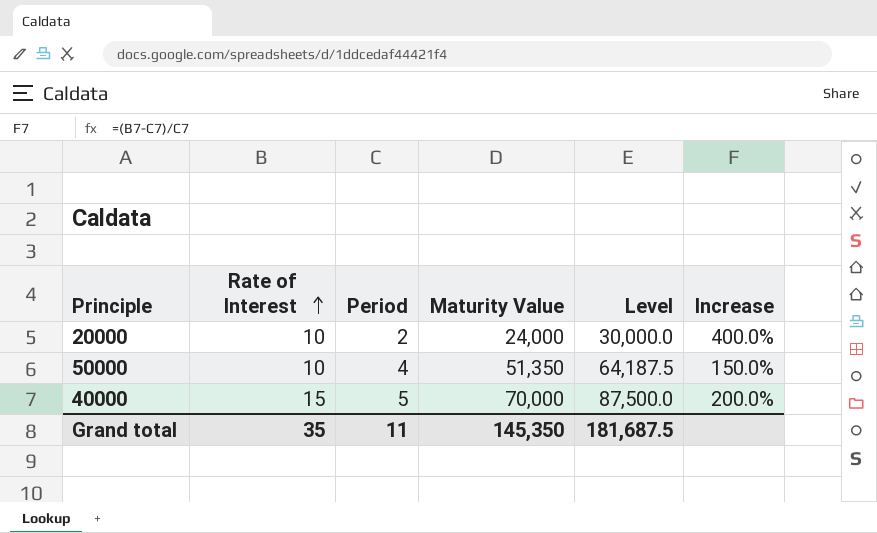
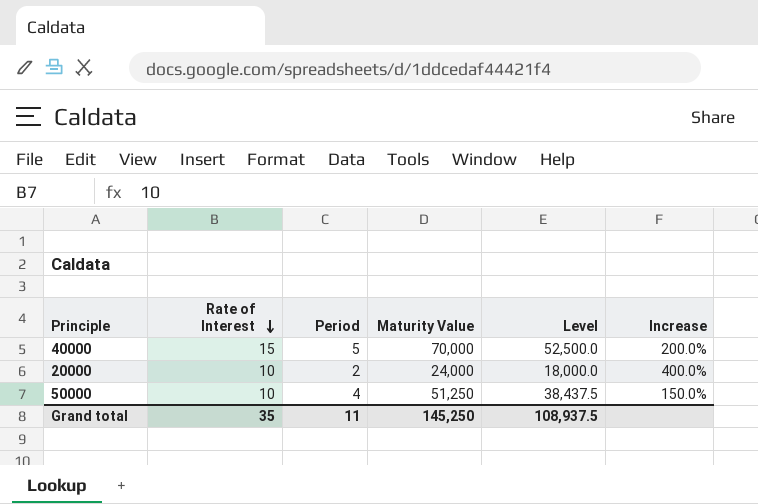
row order: Rate of Interest ascending -> Rate of Interest descending
column Level | formula: [Maturity Value] * 1.25 -> [Maturity Value] * 0.75
50000 | Maturity Value: 51,350 -> 51,250
Grand total | Maturity Value: 145,350 -> 145,250
Grand total | Level: 181,687.5 -> 108,937.5

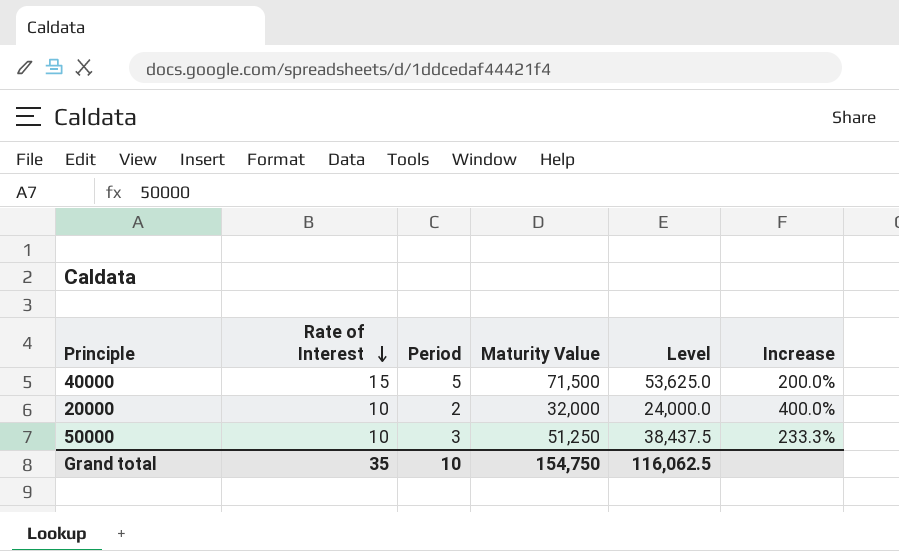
40000 | Maturity Value: 70,000 -> 71,500
40000 | Level: 52,500.0 -> 53,625.0
20000 | Maturity Value: 24,000 -> 32,000
20000 | Level: 18,000.0 -> 24,000.0
50000 | Period: 4 -> 3
50000 | Increase: 150.0% -> 233.3%
Grand total | Period: 11 -> 10
Grand total | Maturity Value: 145,250 -> 154,750
Grand total | Level: 108,937.5 -> 116,062.5

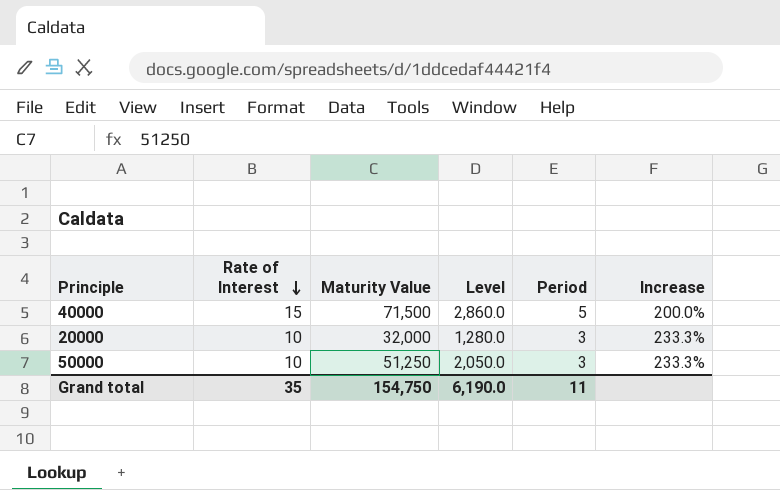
column Level | formula: [Maturity Value] * 0.75 -> [Maturity Value] * 0.04
column Period | position: 3 -> 5
20000 | Period: 2 -> 3
20000 | Increase: 400.0% -> 233.3%
Grand total | Level: 116,062.5 -> 6,190.0
Grand total | Period: 10 -> 11

